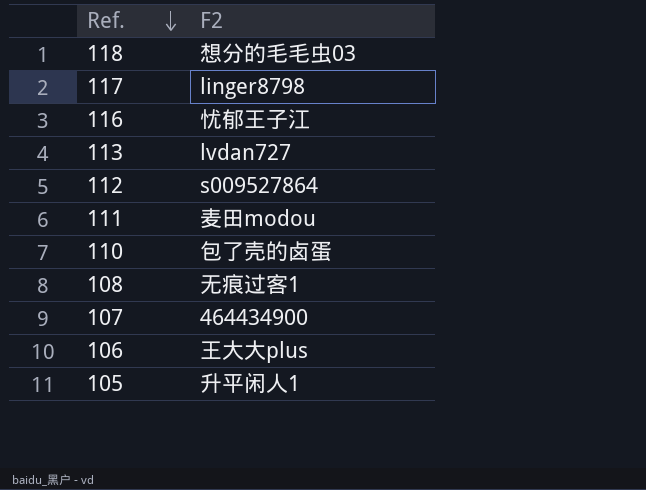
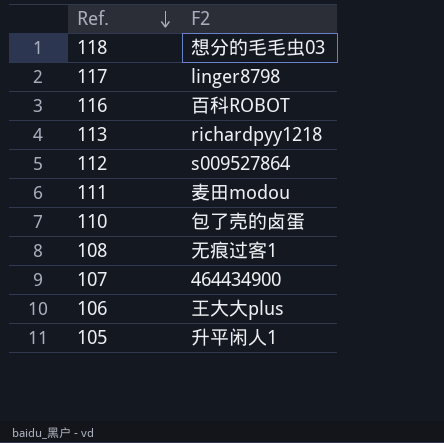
116 | F2: 忧郁王子江 -> 百科ROBOT
113 | F2: lvdan727 -> richardpyy1218

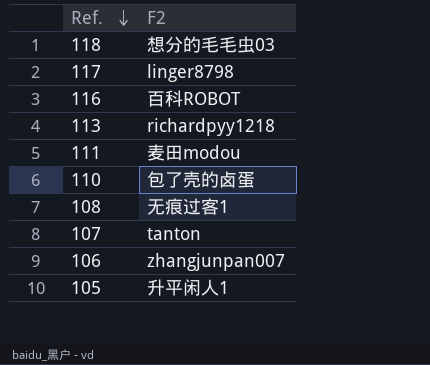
row 112: s009527864 -> none
107 | F2: 464434900 -> tanton
106 | F2: 王大大plus -> zhangjunpan007

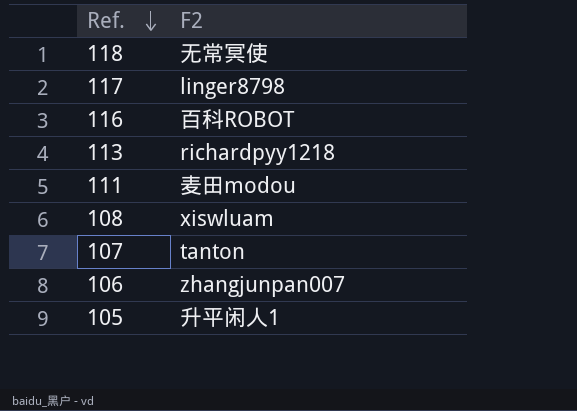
row 110: 包了壳的卤蛋 -> none
118 | F2: 想分的毛毛虫03 -> 无常冥使
108 | F2: 无痕过客1 -> xiswluam

